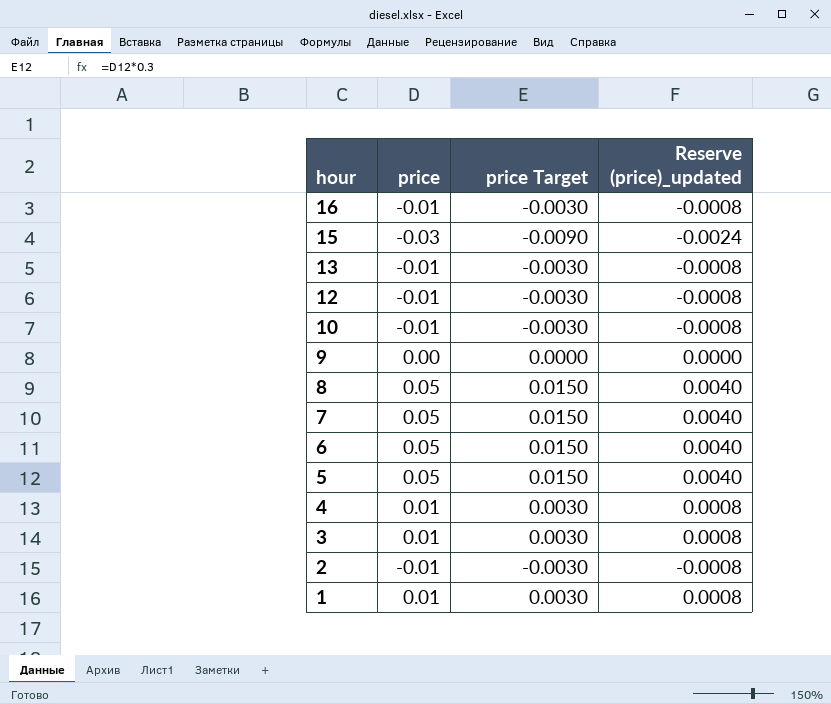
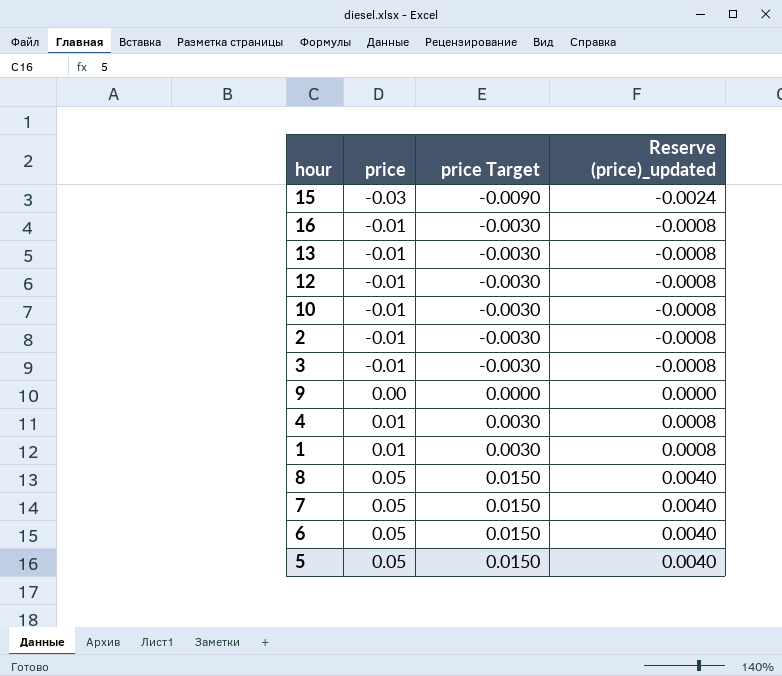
row order: hour descending -> price ascending
3 | price: 0.01 -> -0.01
3 | price Target: 0.0030 -> -0.0030
3 | Reserve (price)_updated: 0.0008 -> -0.0008

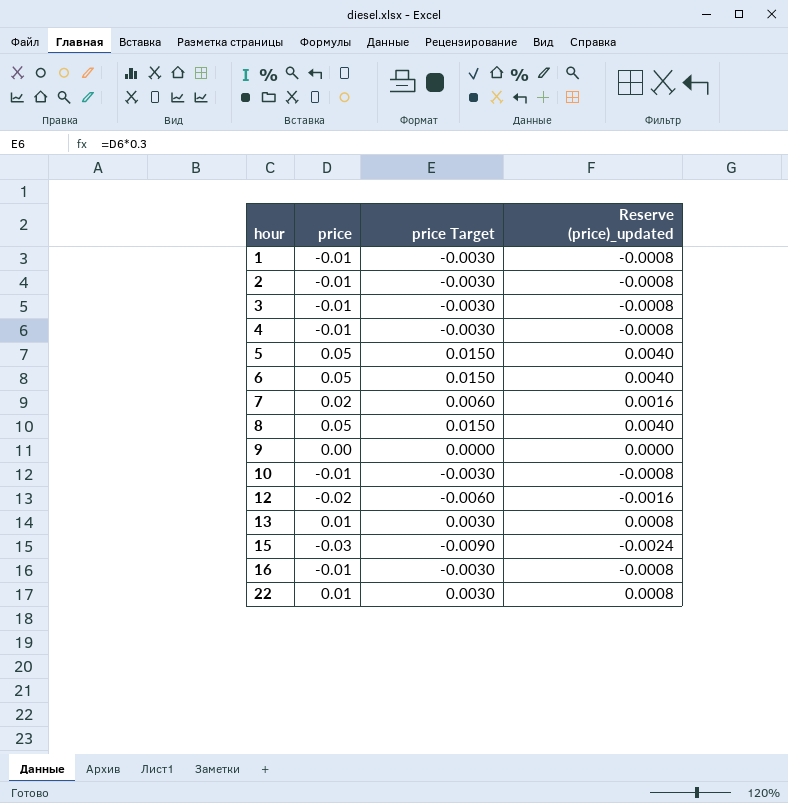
row order: price ascending -> hour ascending
1 | price: 0.01 -> -0.01
1 | price Target: 0.0030 -> -0.0030
1 | Reserve (price)_updated: 0.0008 -> -0.0008
4 | price: 0.01 -> -0.01
4 | price Target: 0.0030 -> -0.0030
4 | Reserve (price)_updated: 0.0008 -> -0.0008
7 | price: 0.05 -> 0.02
7 | price Target: 0.0150 -> 0.0060
7 | Reserve (price)_updated: 0.0040 -> 0.0016
12 | price: -0.01 -> -0.02
12 | price Target: -0.0030 -> -0.0060
12 | Reserve (price)_updated: -0.0008 -> -0.0016
13 | price: -0.01 -> 0.01
13 | price Target: -0.0030 -> 0.0030
13 | Reserve (price)_updated: -0.0008 -> 0.0008
row 22: none -> 0.01 | 0.0030 | 0.0008

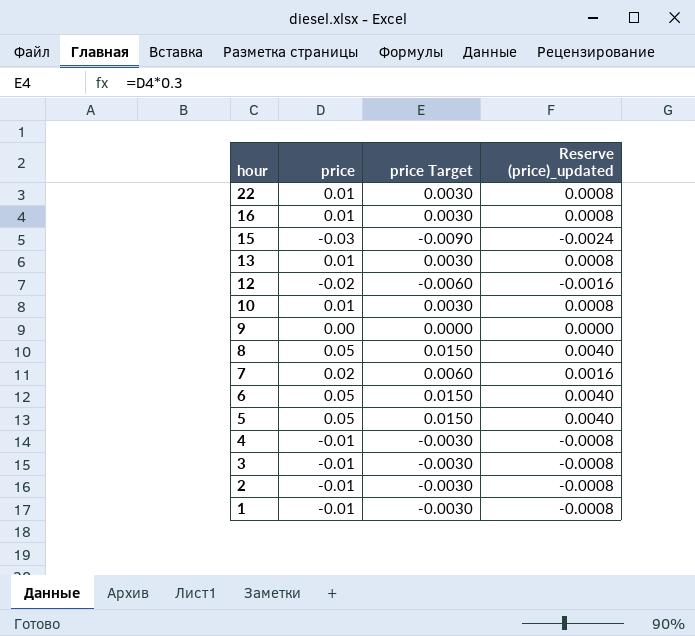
row order: hour ascending -> hour descending
16 | price: -0.01 -> 0.01
16 | price Target: -0.0030 -> 0.0030
16 | Reserve (price)_updated: -0.0008 -> 0.0008
10 | price: -0.01 -> 0.01
10 | price Target: -0.0030 -> 0.0030
10 | Reserve (price)_updated: -0.0008 -> 0.0008

